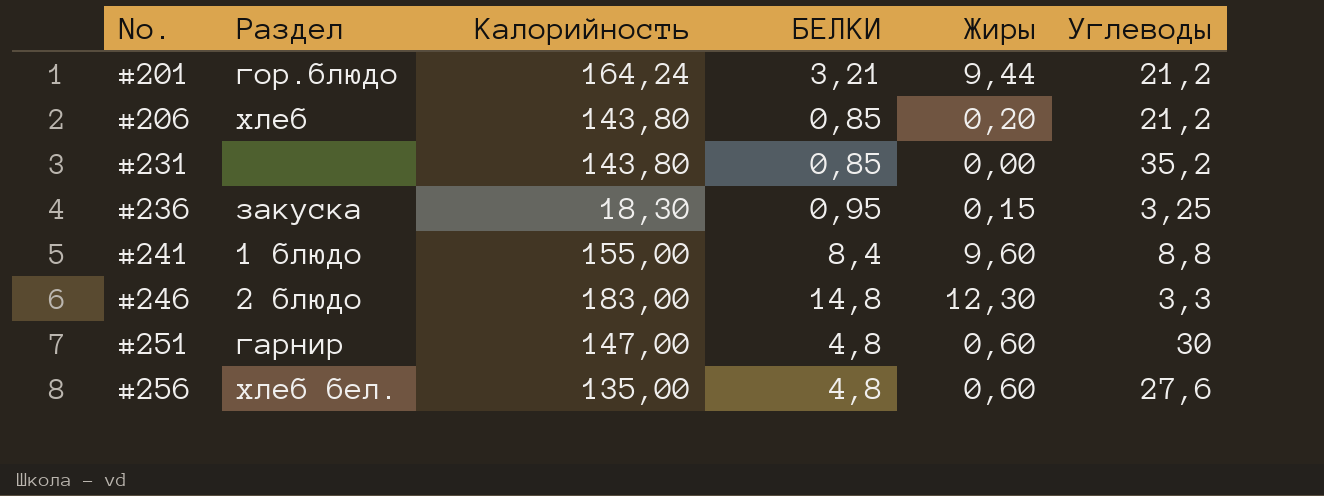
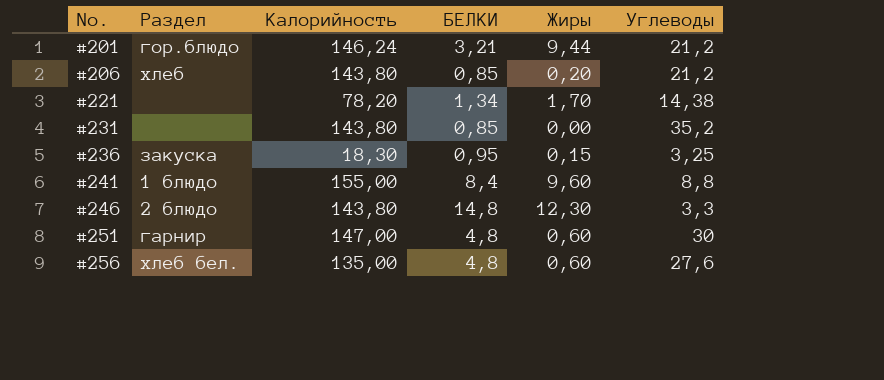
#201 | Калорийность: 164,24 -> 146,24
row #221: none -> none | 78,20 | 1,34 | 1,70 | 14,38
#246 | Калорийность: 183,00 -> 143,80

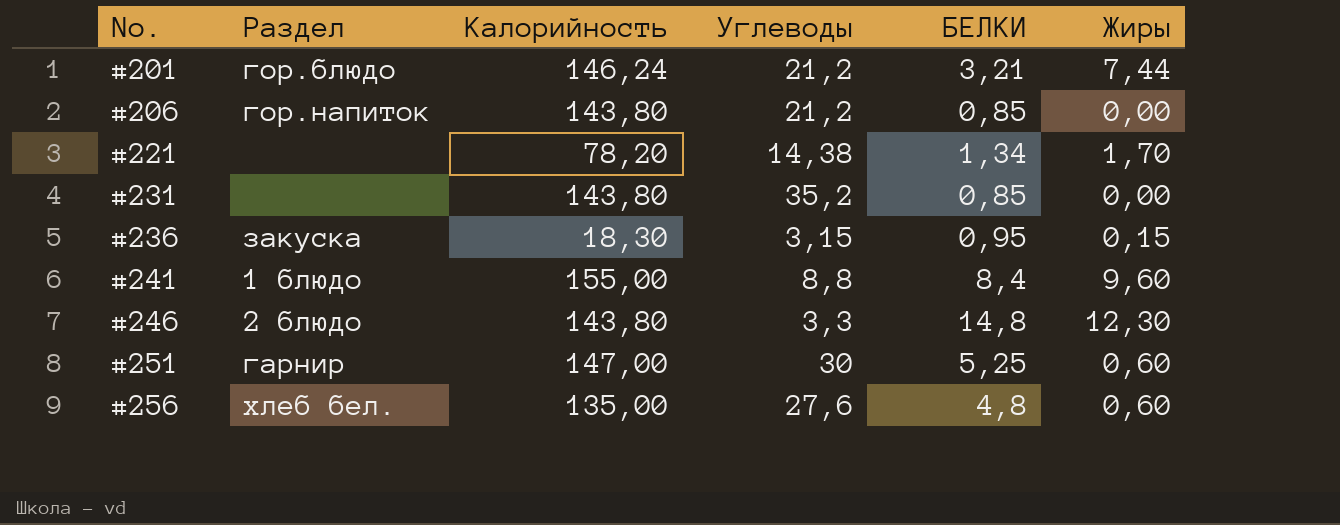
column Углеводы | position: 6 -> 4
#201 | Жиры: 9,44 -> 7,44
#206 | Раздел: хлеб -> гор.напиток
#206 | Жиры: 0,20 -> 0,00
#236 | Углеводы: 3,25 -> 3,15
#251 | БЕЛКИ: 4,8 -> 5,25

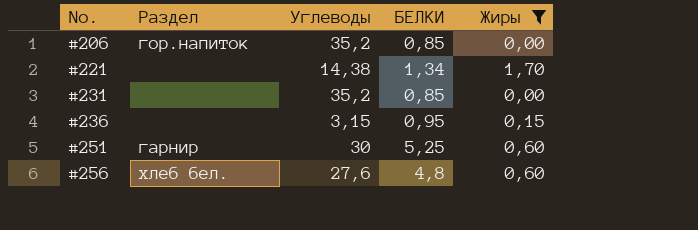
filter: none -> Жиры <= 1,70
column Калорийность | position: 3 -> none
#206 | Углеводы: 21,2 -> 35,2
#236 | Раздел: закуска -> none

